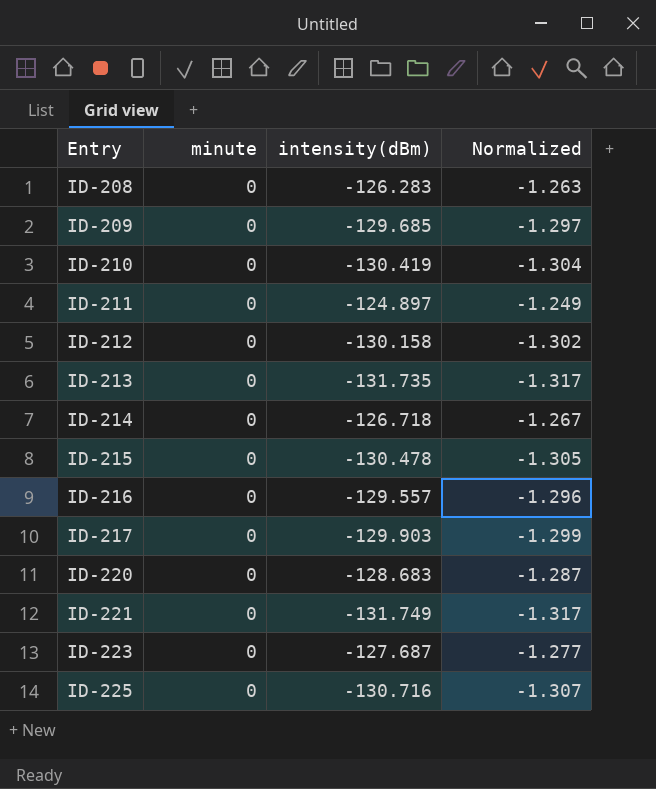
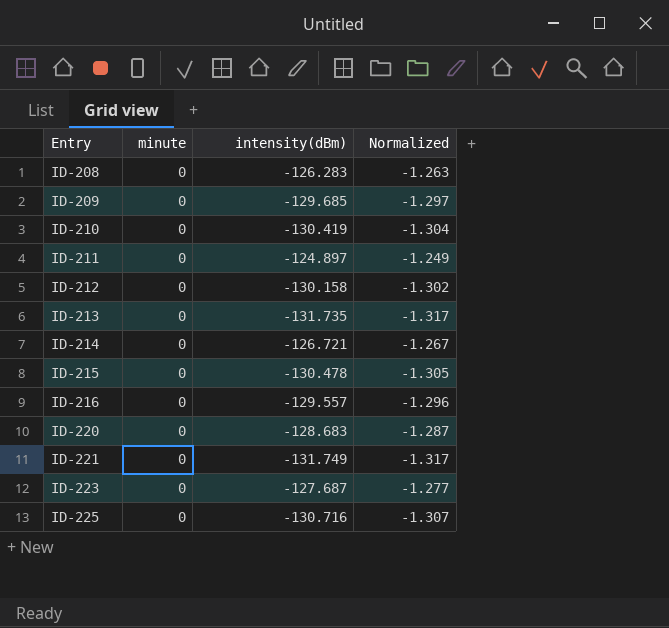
row ID-217: 0 | -129.903 | -1.299 -> none
ID-214 | intensity(dBm): -126.718 -> -126.721

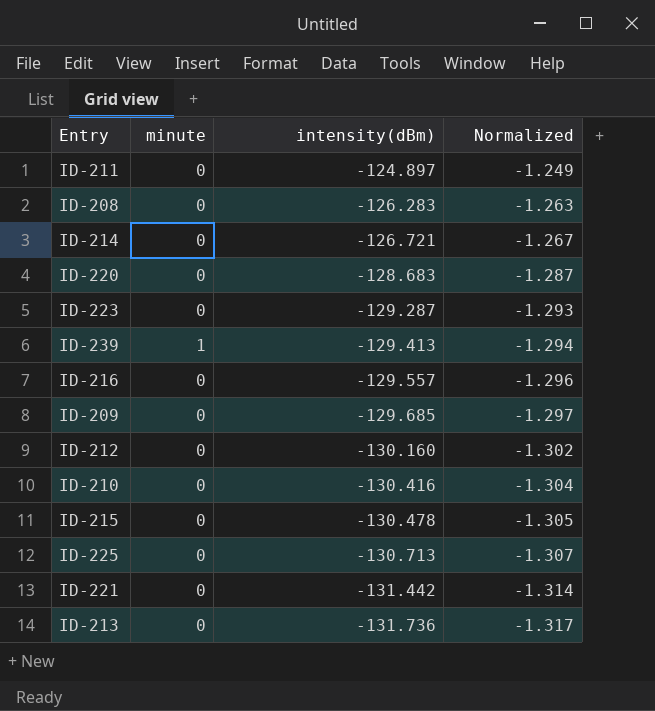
row order: Entry ascending -> intensity(dBm) descending
ID-223 | intensity(dBm): -127.687 -> -129.287
ID-223 | Normalized: -1.277 -> -1.293
row ID-239: none -> 1 | -129.413 | -1.294
ID-212 | intensity(dBm): -130.158 -> -130.160
ID-210 | intensity(dBm): -130.419 -> -130.416
ID-225 | intensity(dBm): -130.716 -> -130.713
ID-221 | intensity(dBm): -131.749 -> -131.442
ID-221 | Normalized: -1.317 -> -1.314
ID-213 | intensity(dBm): -131.735 -> -131.736

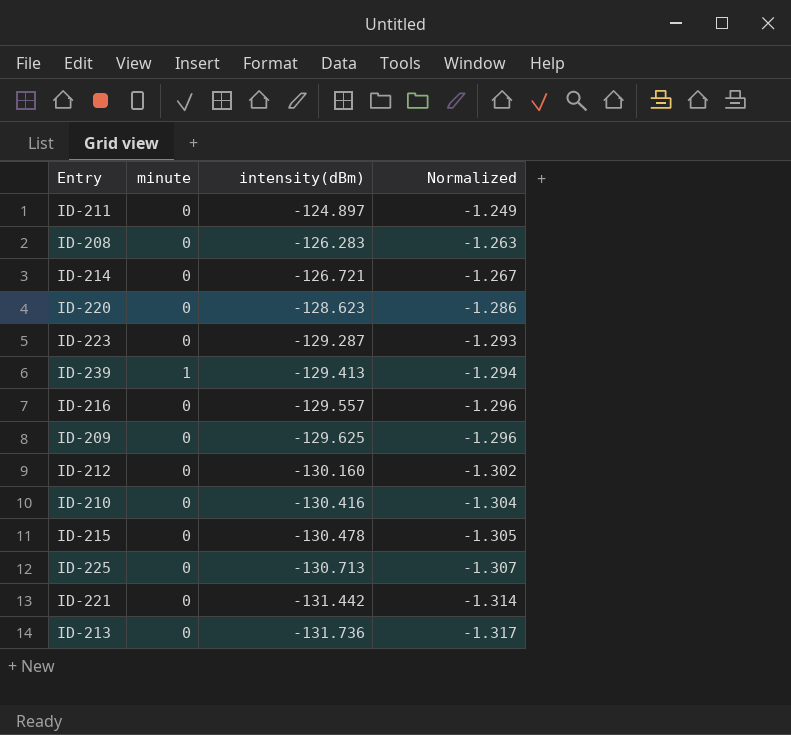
ID-220 | intensity(dBm): -128.683 -> -128.623
ID-220 | Normalized: -1.287 -> -1.286
ID-209 | intensity(dBm): -129.685 -> -129.625
ID-209 | Normalized: -1.297 -> -1.296

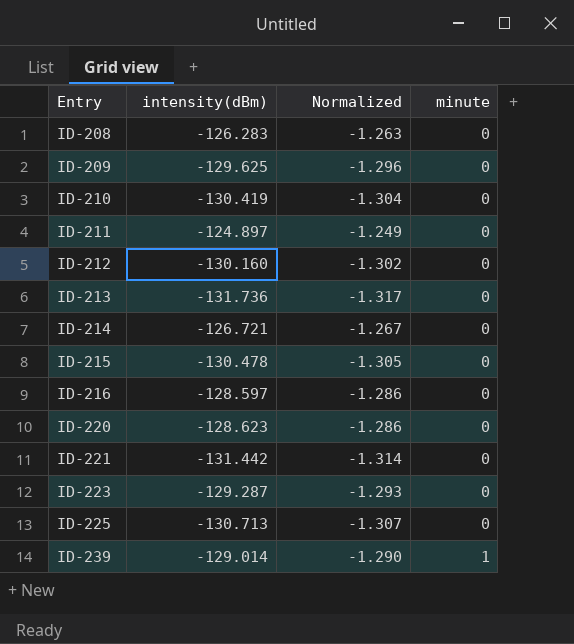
row order: intensity(dBm) descending -> Entry ascending
column minute | position: 2 -> 4
ID-210 | intensity(dBm): -130.416 -> -130.419
ID-216 | intensity(dBm): -129.557 -> -128.597
ID-216 | Normalized: -1.296 -> -1.286
ID-239 | intensity(dBm): -129.413 -> -129.014
ID-239 | Normalized: -1.294 -> -1.290

